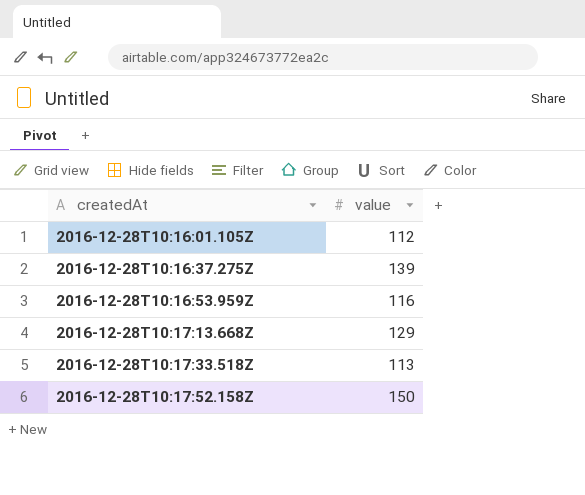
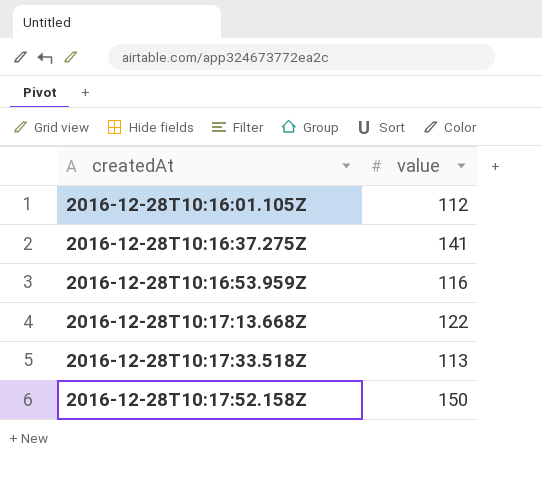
2016-12-28T10:16:37.275Z | value: 139 -> 141
2016-12-28T10:17:13.668Z | value: 129 -> 122

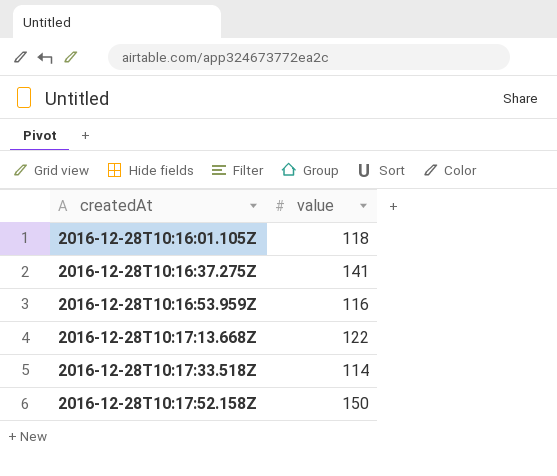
2016-12-28T10:16:01.105Z | value: 112 -> 118
2016-12-28T10:17:33.518Z | value: 113 -> 114

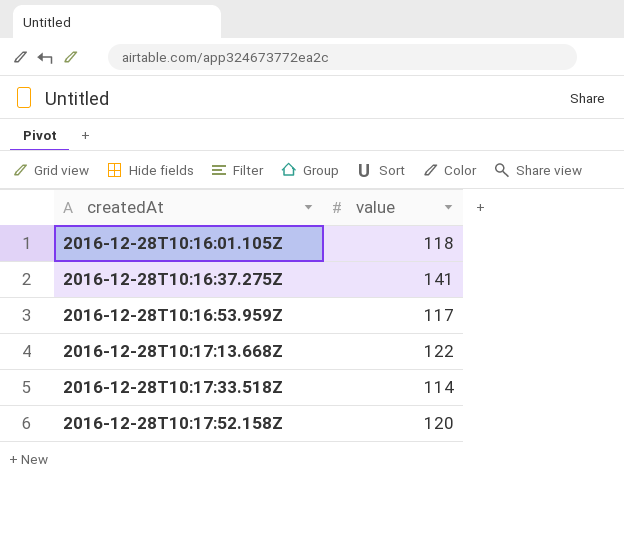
2016-12-28T10:16:53.959Z | value: 116 -> 117
2016-12-28T10:17:52.158Z | value: 150 -> 120

